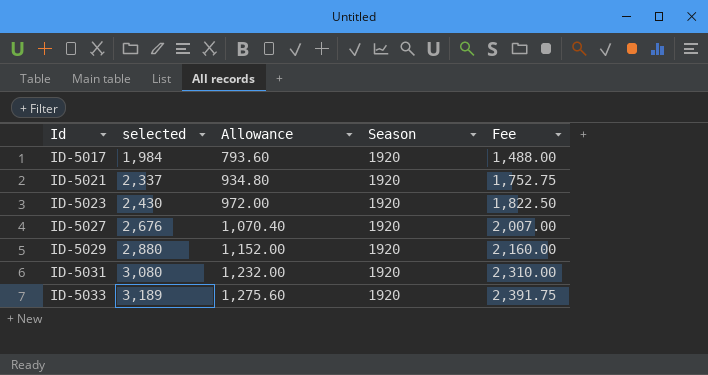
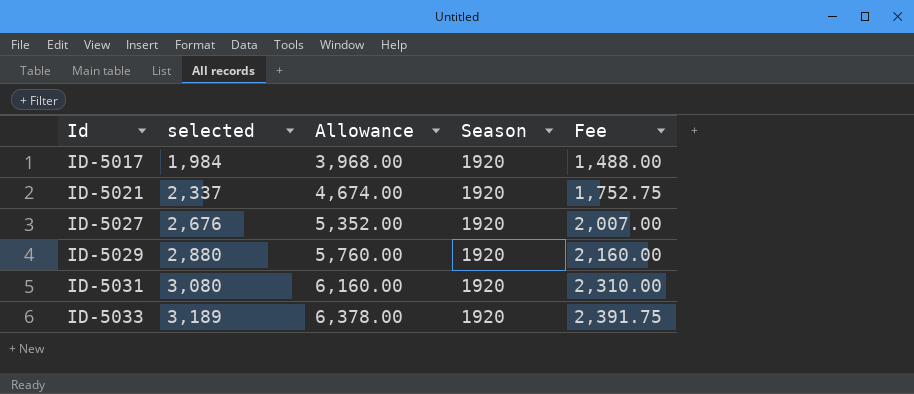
column Allowance | formula: [selected] * 0.4 -> [selected] * 2
row ID-5023: 2,430 | 972.00 | 1920 | 1,822.50 -> none

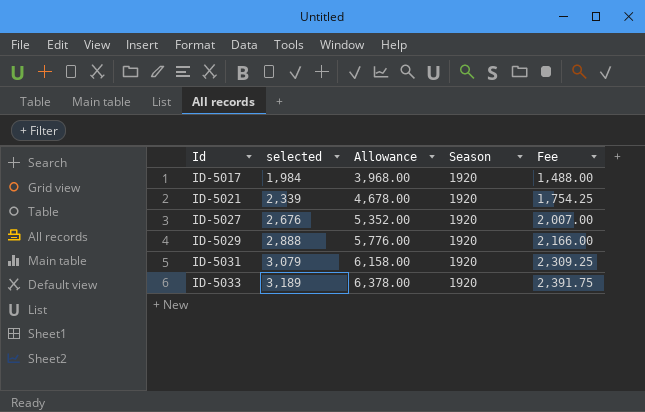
ID-5021 | selected: 2,337 -> 2,339
ID-5021 | Allowance: 4,674.00 -> 4,678.00
ID-5021 | Fee: 1,752.75 -> 1,754.25
ID-5029 | selected: 2,880 -> 2,888
ID-5029 | Allowance: 5,760.00 -> 5,776.00
ID-5029 | Fee: 2,160.00 -> 2,166.00
ID-5031 | selected: 3,080 -> 3,079
ID-5031 | Allowance: 6,160.00 -> 6,158.00
ID-5031 | Fee: 2,310.00 -> 2,309.25

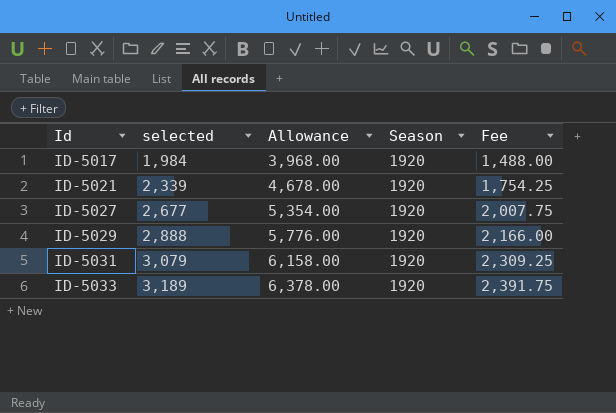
ID-5027 | selected: 2,676 -> 2,677
ID-5027 | Allowance: 5,352.00 -> 5,354.00
ID-5027 | Fee: 2,007.00 -> 2,007.75

